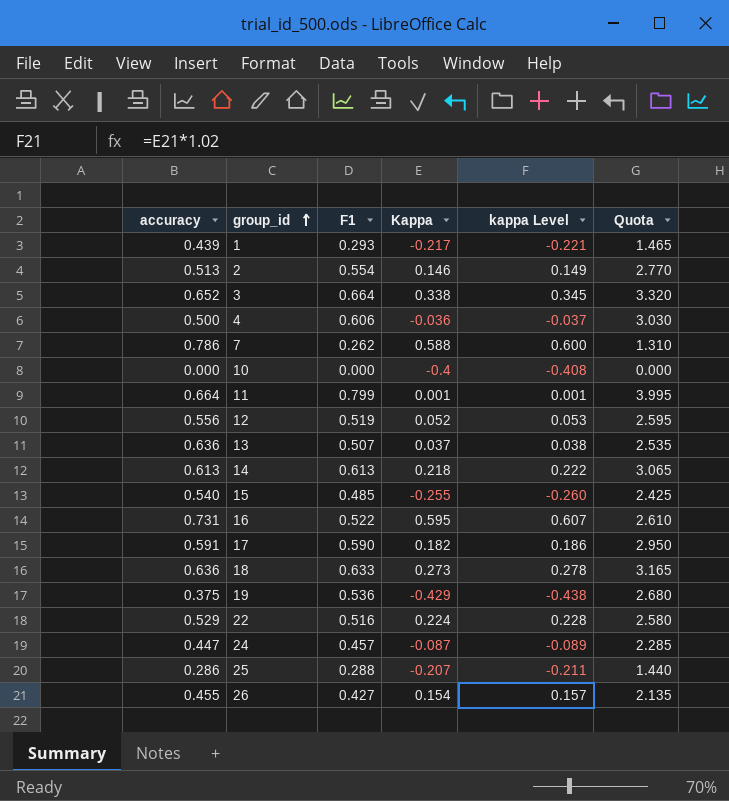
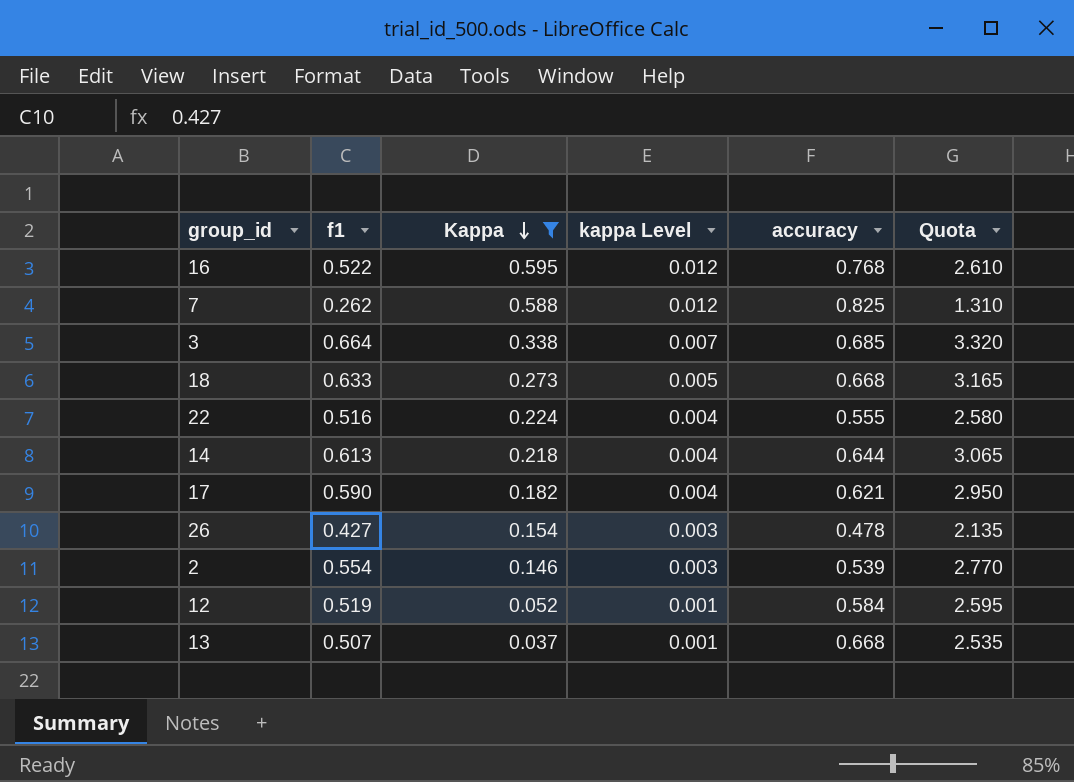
filter: none -> Kappa >= 0.037
row order: group_id ascending -> Kappa descending
column name: F1 -> f1
column kappa Level | formula: [Kappa] * 1.02 -> [Kappa] * 0.02
column accuracy | position: 1 -> 5
16 | accuracy: 0.731 -> 0.768
7 | accuracy: 0.786 -> 0.825
3 | accuracy: 0.652 -> 0.685
18 | accuracy: 0.636 -> 0.668
22 | accuracy: 0.529 -> 0.555
14 | accuracy: 0.613 -> 0.644
17 | accuracy: 0.591 -> 0.621
26 | accuracy: 0.455 -> 0.478
2 | accuracy: 0.513 -> 0.539
12 | accuracy: 0.556 -> 0.584
13 | accuracy: 0.636 -> 0.668

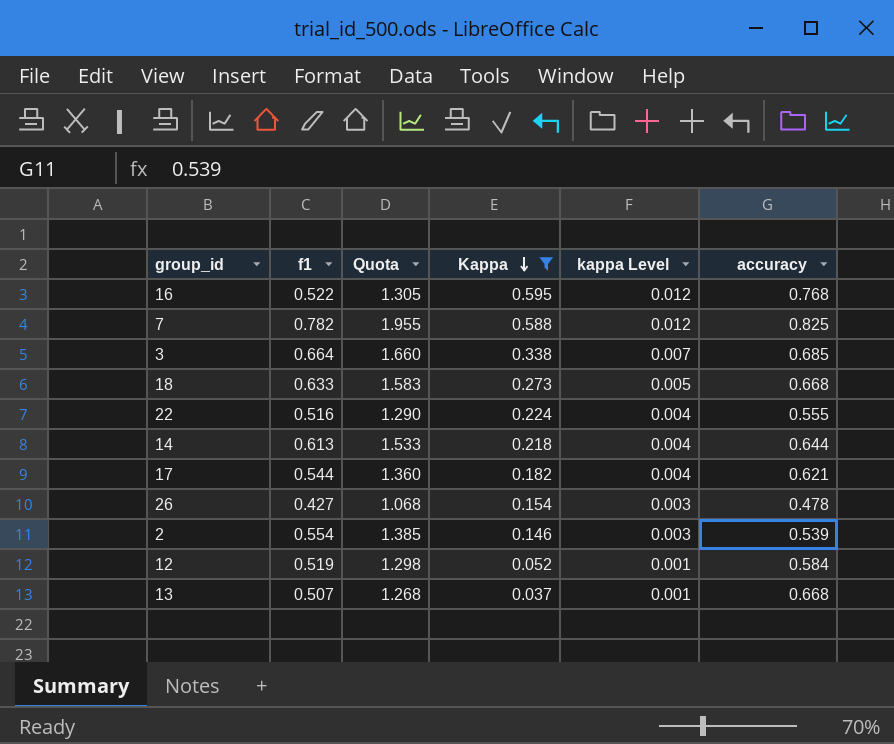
column Quota | formula: [f1] * 5 -> [f1] * 2.5
column Quota | position: 6 -> 3
7 | f1: 0.262 -> 0.782
17 | f1: 0.590 -> 0.544

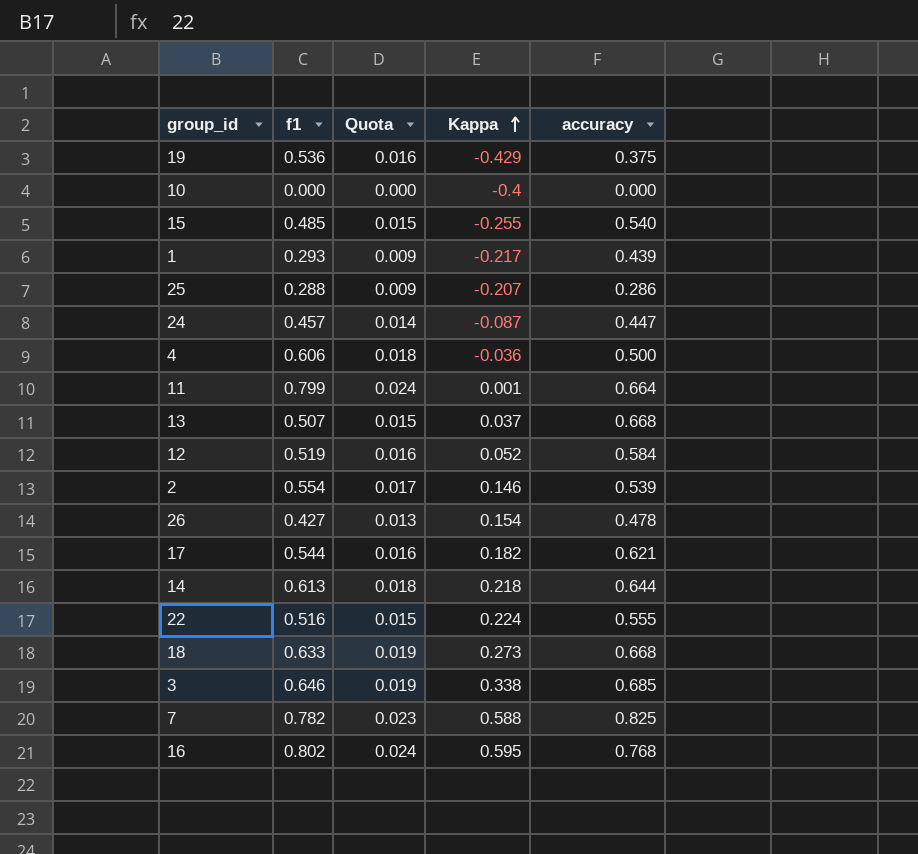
filter: Kappa >= 0.037 -> none
row order: Kappa descending -> Kappa ascending
column kappa Level | formula: [Kappa] * 0.02 -> none
column Quota | formula: [f1] * 2.5 -> [f1] * 0.03
3 | f1: 0.664 -> 0.646
16 | f1: 0.522 -> 0.802

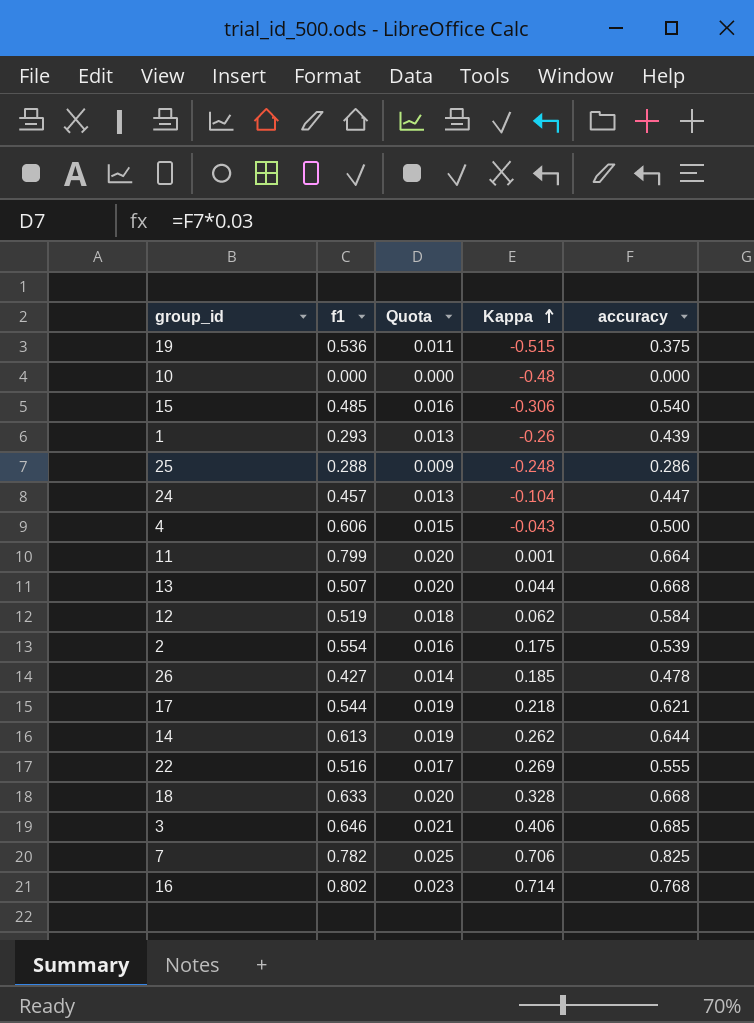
column Quota | formula: [f1] * 0.03 -> [accuracy] * 0.03
19 | Kappa: -0.429 -> -0.515
10 | Kappa: -0.4 -> -0.48
15 | Kappa: -0.255 -> -0.306
1 | Kappa: -0.217 -> -0.26
25 | Kappa: -0.207 -> -0.248
24 | Kappa: -0.087 -> -0.104
4 | Kappa: -0.036 -> -0.043
13 | Kappa: 0.037 -> 0.044
12 | Kappa: 0.052 -> 0.062
2 | Kappa: 0.146 -> 0.175
26 | Kappa: 0.154 -> 0.185
17 | Kappa: 0.182 -> 0.218
14 | Kappa: 0.218 -> 0.262
22 | Kappa: 0.224 -> 0.269
18 | Kappa: 0.273 -> 0.328
3 | Kappa: 0.338 -> 0.406
7 | Kappa: 0.588 -> 0.706
16 | Kappa: 0.595 -> 0.714

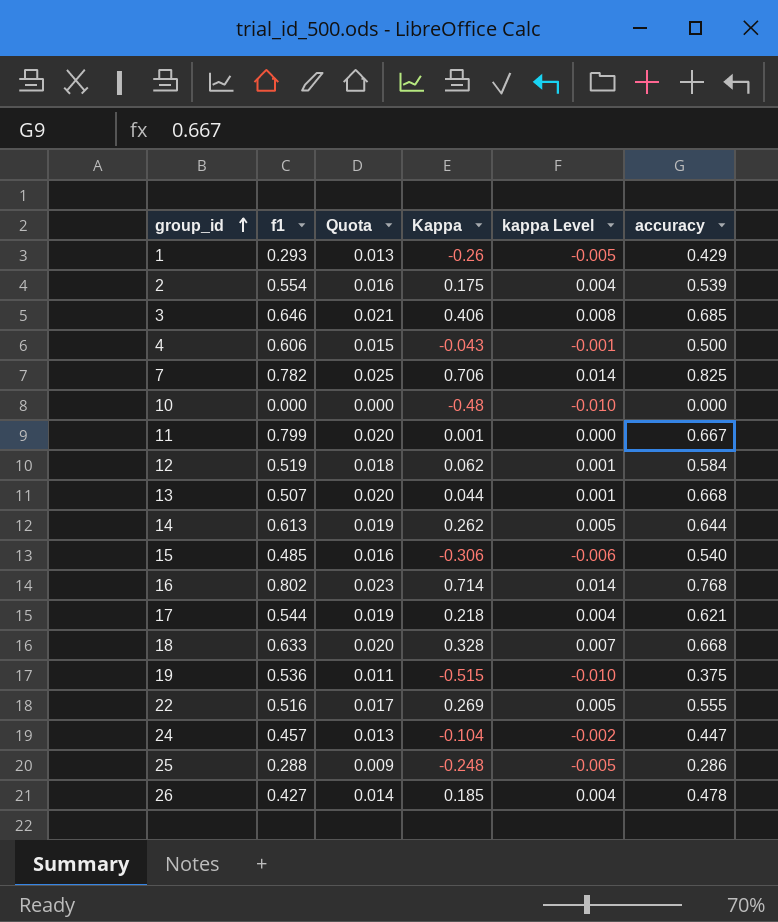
row order: Kappa ascending -> group_id ascending
column kappa Level | formula: none -> [Kappa] * 0.02
1 | accuracy: 0.439 -> 0.429
11 | accuracy: 0.664 -> 0.667

